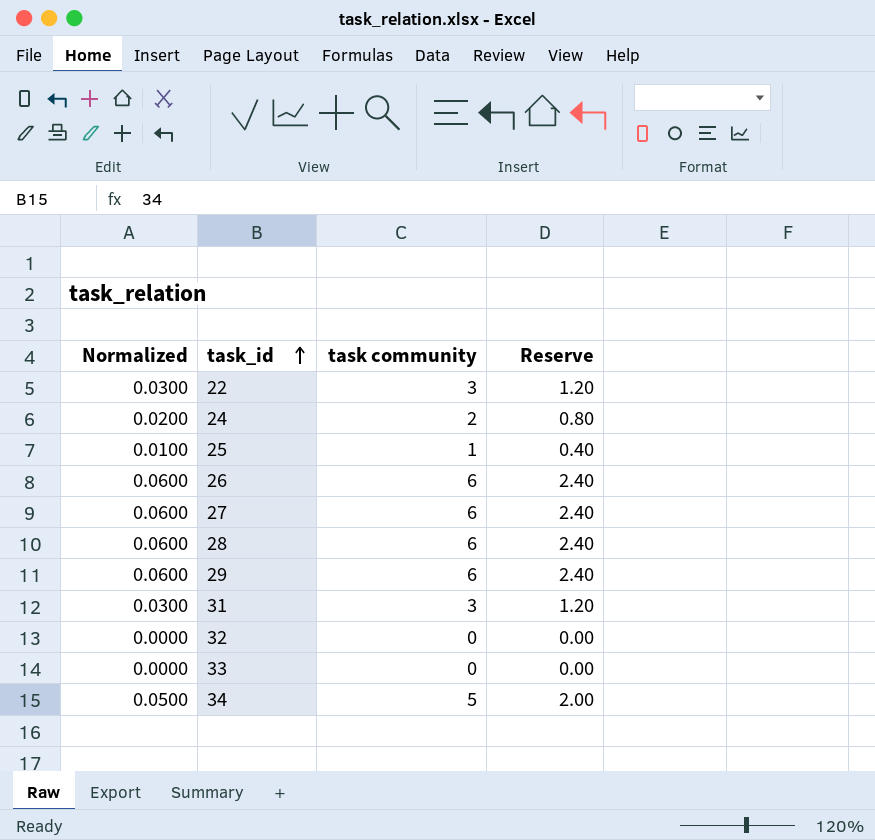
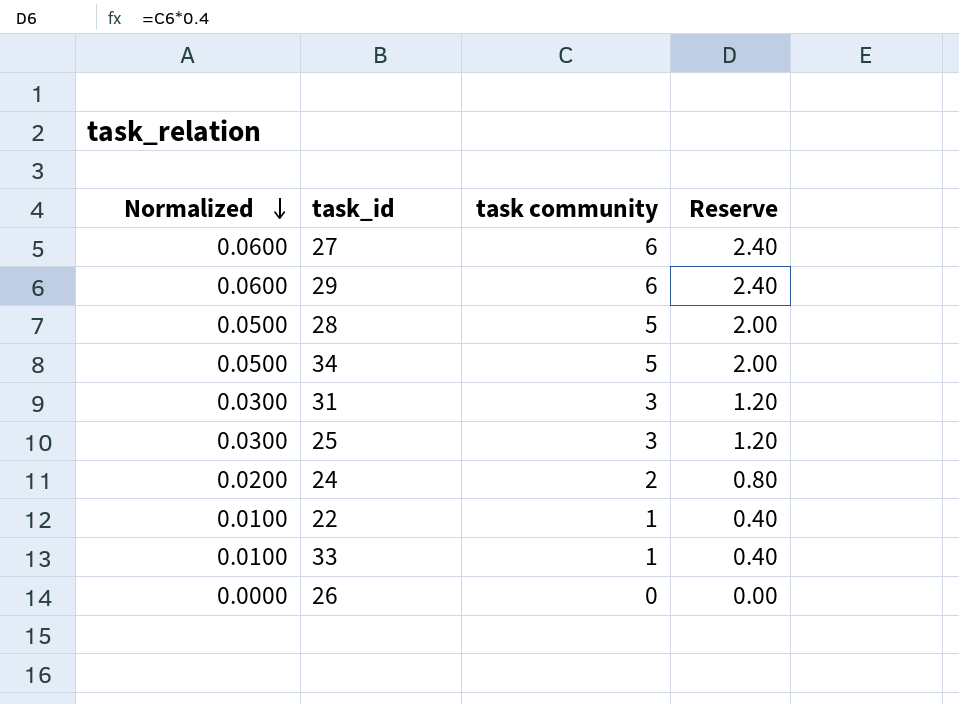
row order: task_id ascending -> Normalized descending
row 32: 0.0000 | 0 | 0.00 -> none
28 | Normalized: 0.0600 -> 0.0500
28 | task community: 6 -> 5
28 | Reserve: 2.40 -> 2.00
25 | Normalized: 0.0100 -> 0.0300
25 | task community: 1 -> 3
25 | Reserve: 0.40 -> 1.20
22 | Normalized: 0.0300 -> 0.0100
22 | task community: 3 -> 1
22 | Reserve: 1.20 -> 0.40
33 | Normalized: 0.0000 -> 0.0100
33 | task community: 0 -> 1
33 | Reserve: 0.00 -> 0.40
26 | Normalized: 0.0600 -> 0.0000
26 | task community: 6 -> 0
26 | Reserve: 2.40 -> 0.00

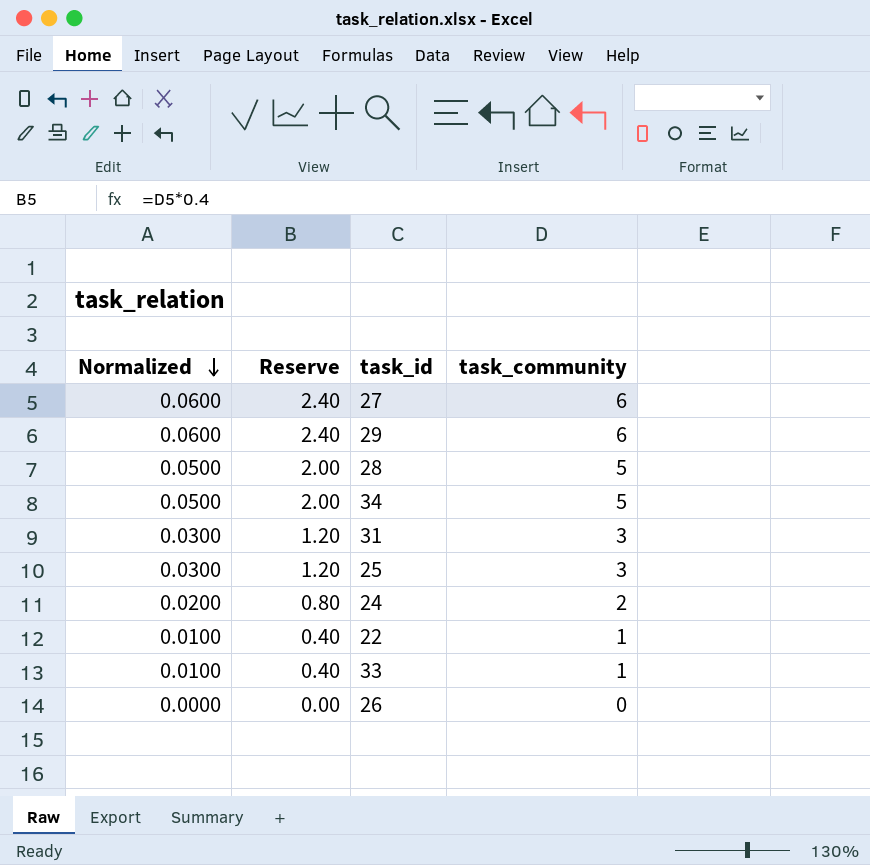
column Reserve | position: 4 -> 2
column name: task community -> task_community

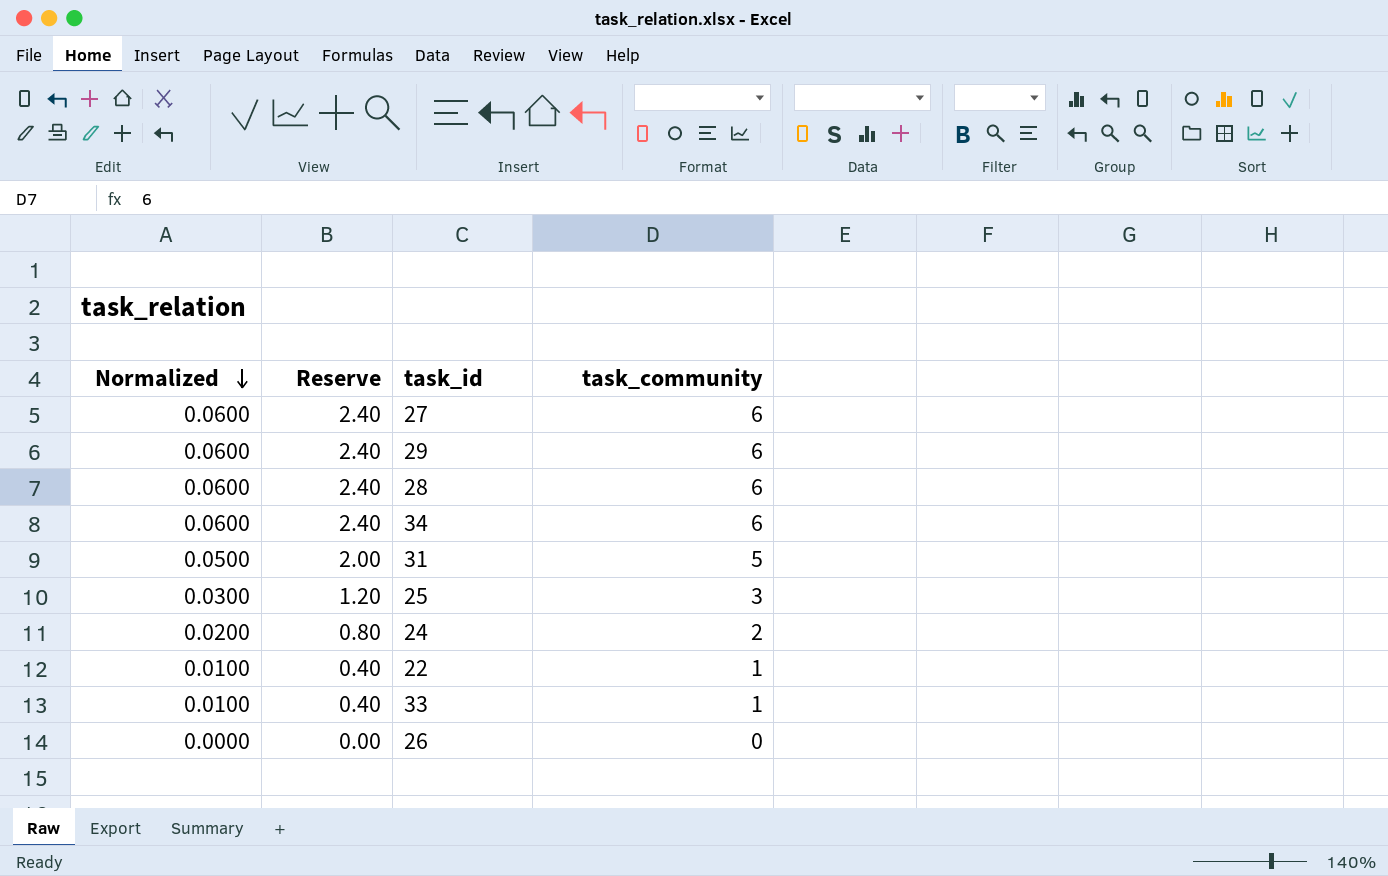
28 | Normalized: 0.0500 -> 0.0600
28 | Reserve: 2.00 -> 2.40
28 | task_community: 5 -> 6
34 | Normalized: 0.0500 -> 0.0600
34 | Reserve: 2.00 -> 2.40
34 | task_community: 5 -> 6
31 | Normalized: 0.0300 -> 0.0500
31 | Reserve: 1.20 -> 2.00
31 | task_community: 3 -> 5

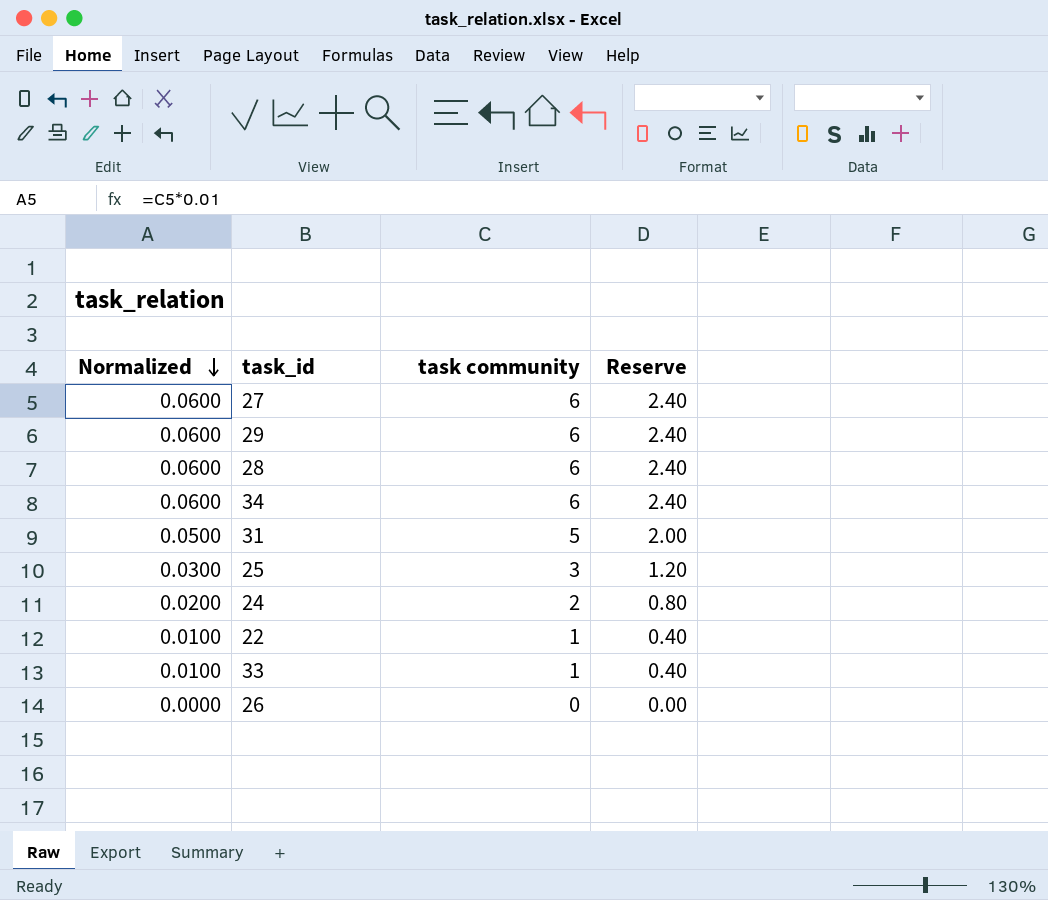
column name: task_community -> task community
column Reserve | position: 2 -> 4

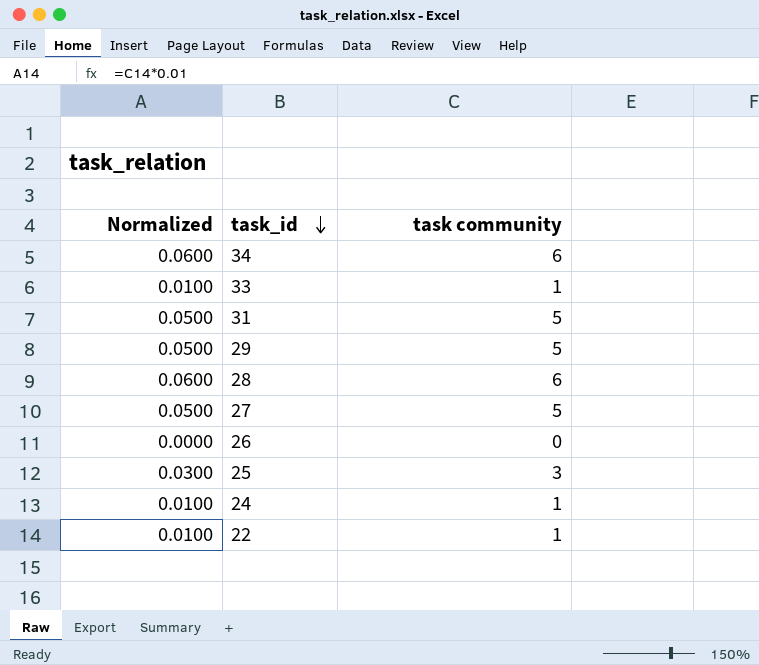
row order: Normalized descending -> task_id descending
column Reserve | formula: [task community] * 0.4 -> none
29 | Normalized: 0.0600 -> 0.0500
29 | task community: 6 -> 5
27 | Normalized: 0.0600 -> 0.0500
27 | task community: 6 -> 5
24 | Normalized: 0.0200 -> 0.0100
24 | task community: 2 -> 1

